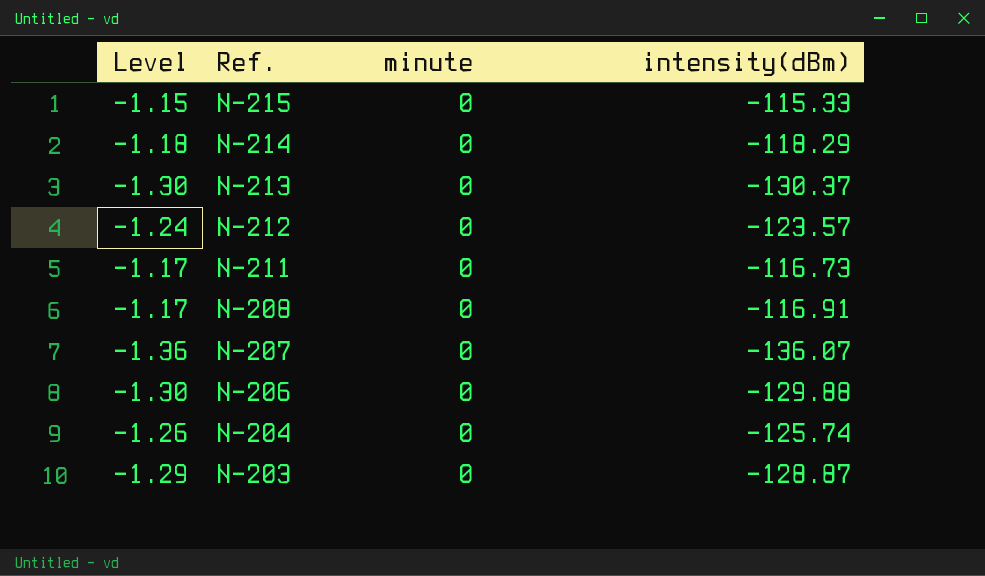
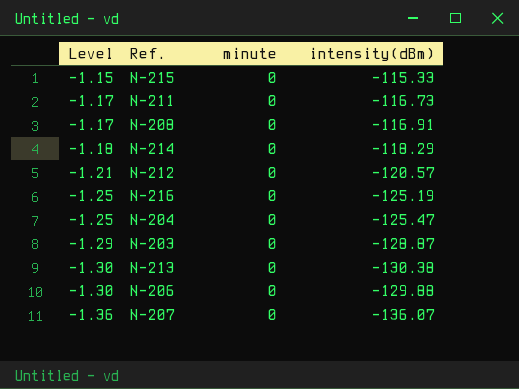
row order: Ref. descending -> Level descending
N-212 | Level: -1.24 -> -1.21
N-212 | intensity(dBm): -123.57 -> -120.57
row N-216: none -> -1.25 | 0 | -125.19
N-204 | Level: -1.26 -> -1.25
N-204 | intensity(dBm): -125.74 -> -125.47
N-213 | intensity(dBm): -130.37 -> -130.38

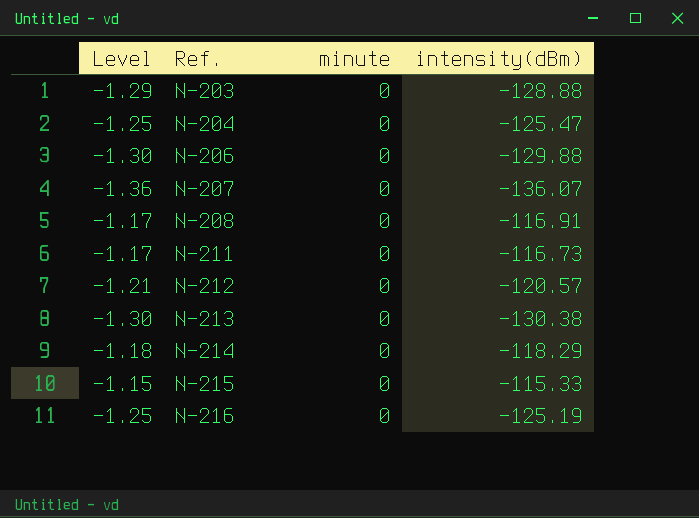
row order: Level descending -> Ref. ascending
N-203 | intensity(dBm): -128.87 -> -128.88

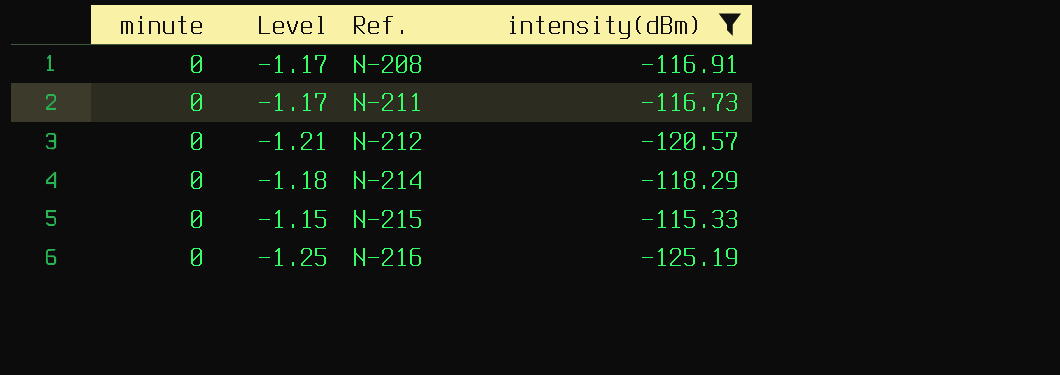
filter: none -> intensity(dBm) >= -125.19
column minute | position: 3 -> 1

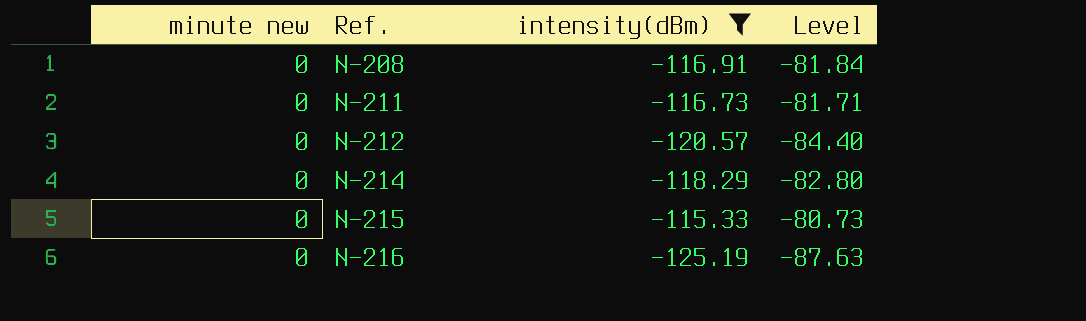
column name: minute -> minute new
column Level | formula: [intensity(dBm)] * 0.01 -> [intensity(dBm)] * 0.7
column Level | position: 2 -> 4

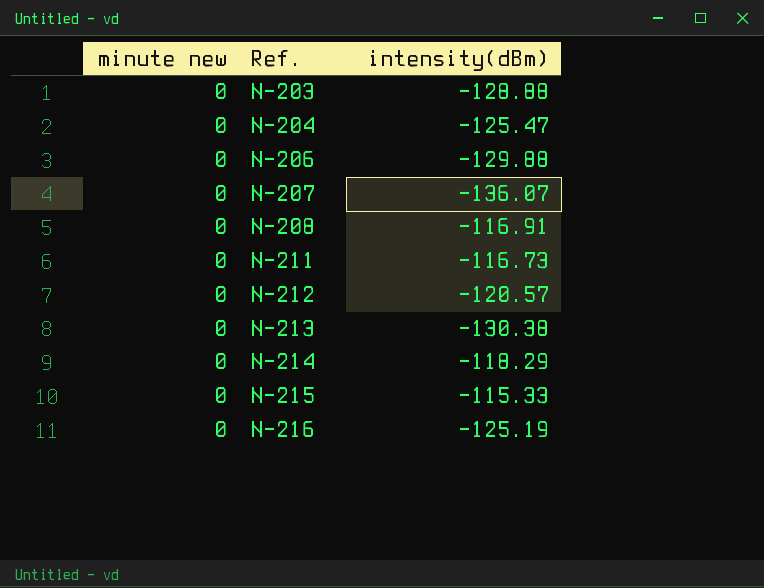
filter: intensity(dBm) >= -125.19 -> none
column Level | formula: [intensity(dBm)] * 0.7 -> none

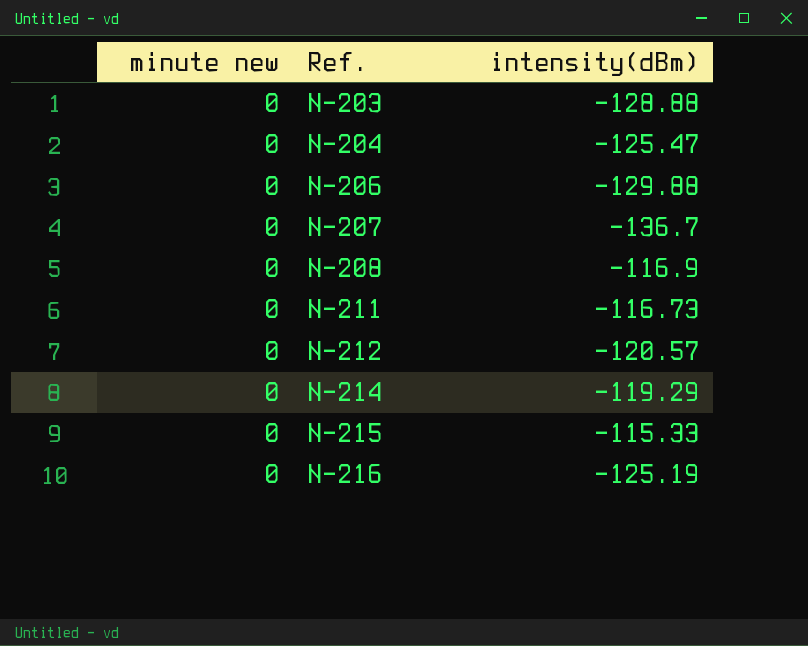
row N-213: 0 | -130.38 -> none
N-207 | intensity(dBm): -136.07 -> -136.7
N-208 | intensity(dBm): -116.91 -> -116.9
N-214 | intensity(dBm): -118.29 -> -119.29

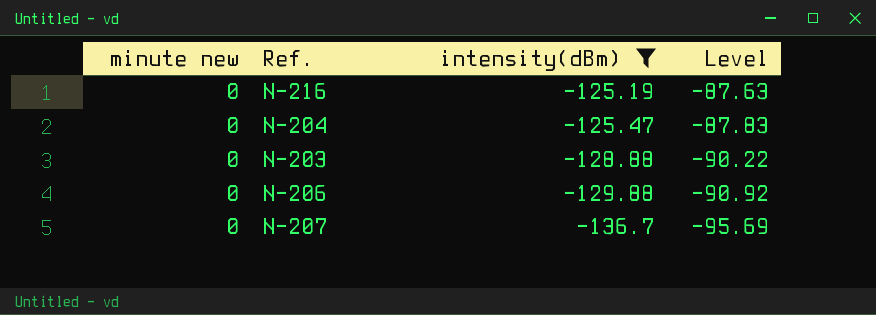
filter: none -> intensity(dBm) <= -125.19
row order: Ref. ascending -> intensity(dBm) descending
column Level | formula: none -> [intensity(dBm)] * 0.7

